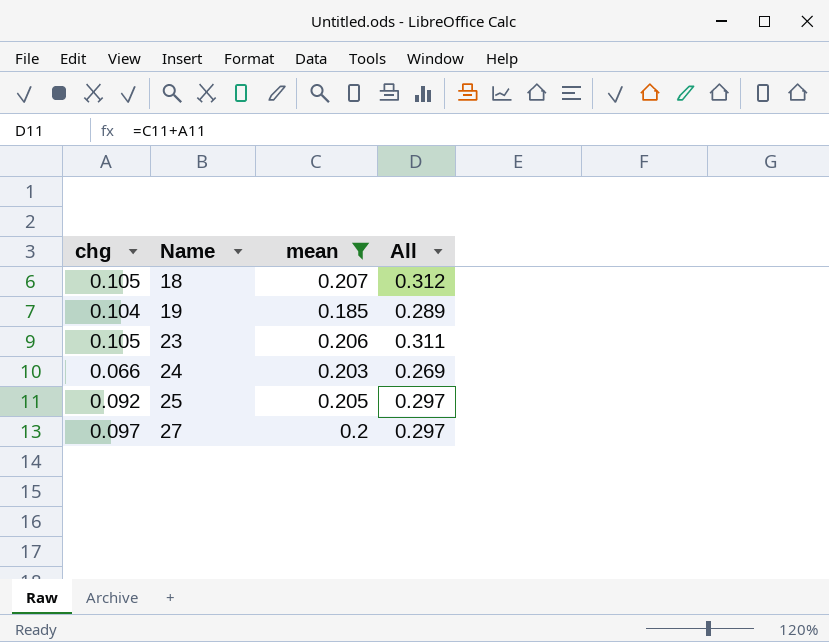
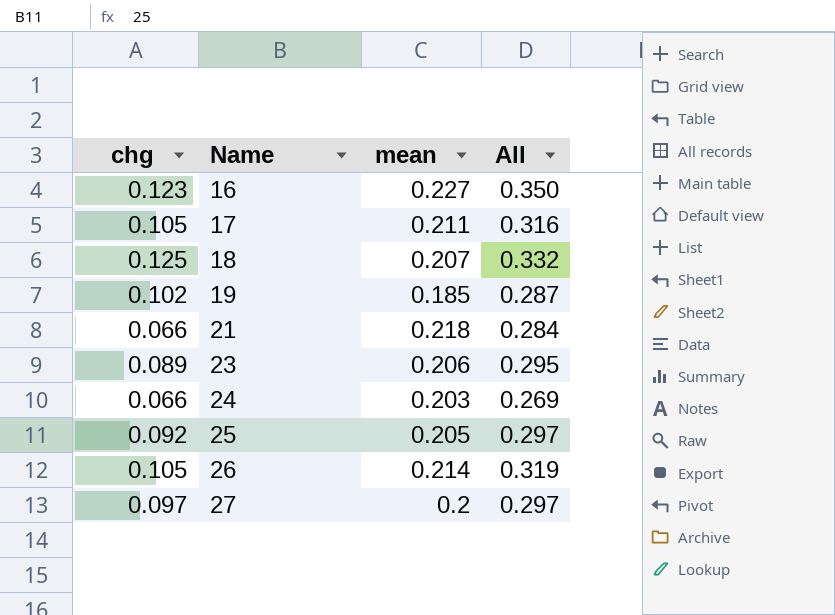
filter: mean <= 0.207 -> none
18 | chg: 0.105 -> 0.125
18 | All: 0.312 -> 0.332
19 | chg: 0.104 -> 0.102
19 | All: 0.289 -> 0.287
23 | chg: 0.105 -> 0.089
23 | All: 0.311 -> 0.295

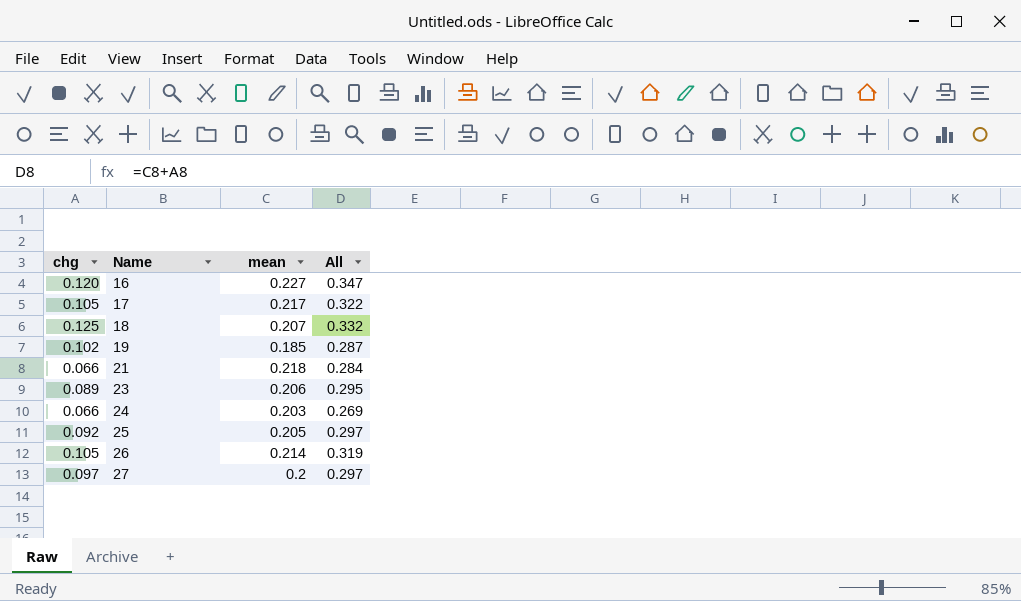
16 | chg: 0.123 -> 0.120
16 | All: 0.350 -> 0.347
17 | mean: 0.211 -> 0.217
17 | All: 0.316 -> 0.322

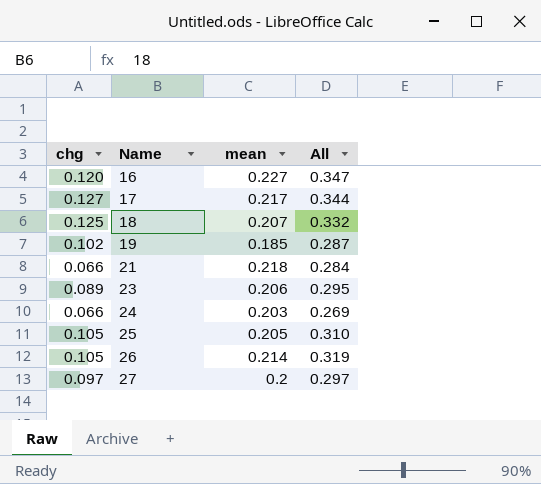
17 | chg: 0.105 -> 0.127
17 | All: 0.322 -> 0.344
25 | chg: 0.092 -> 0.105
25 | All: 0.297 -> 0.310

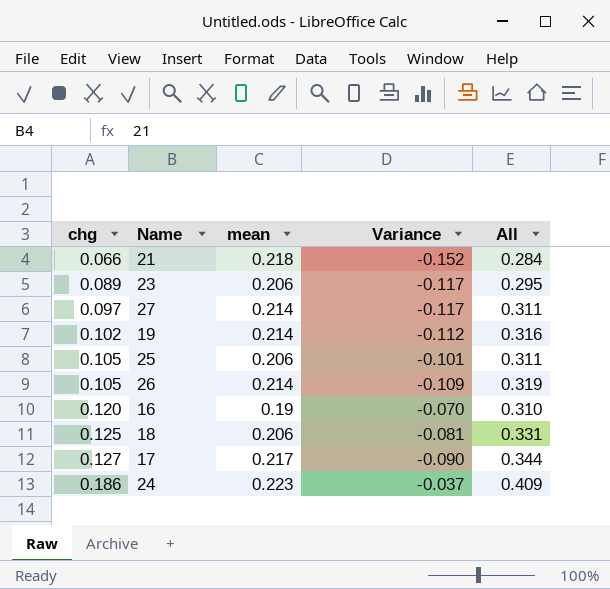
row order: Name ascending -> chg ascending
column Variance | formula: none -> [chg] - [mean]
27 | mean: 0.2 -> 0.214
27 | All: 0.297 -> 0.311
19 | mean: 0.185 -> 0.214
19 | All: 0.287 -> 0.316
25 | mean: 0.205 -> 0.206
25 | All: 0.310 -> 0.311
16 | mean: 0.227 -> 0.19
16 | All: 0.347 -> 0.310
18 | mean: 0.207 -> 0.206
18 | All: 0.332 -> 0.331
24 | chg: 0.066 -> 0.186
24 | mean: 0.203 -> 0.223
24 | All: 0.269 -> 0.409

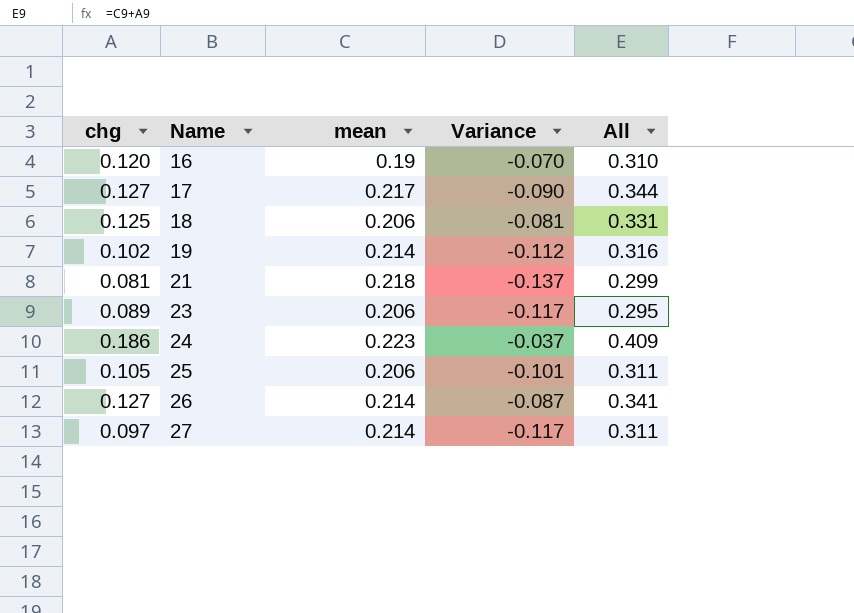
row order: chg ascending -> Name ascending
21 | chg: 0.066 -> 0.081
21 | Variance: -0.152 -> -0.137
21 | All: 0.284 -> 0.299
26 | chg: 0.105 -> 0.127
26 | Variance: -0.109 -> -0.087
26 | All: 0.319 -> 0.341

